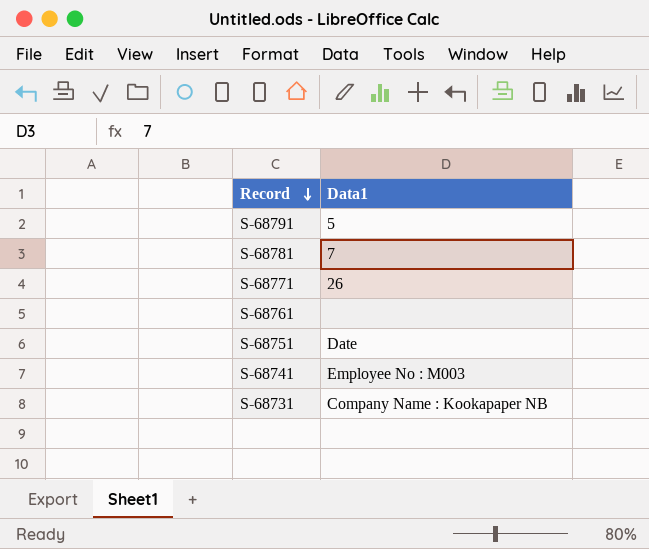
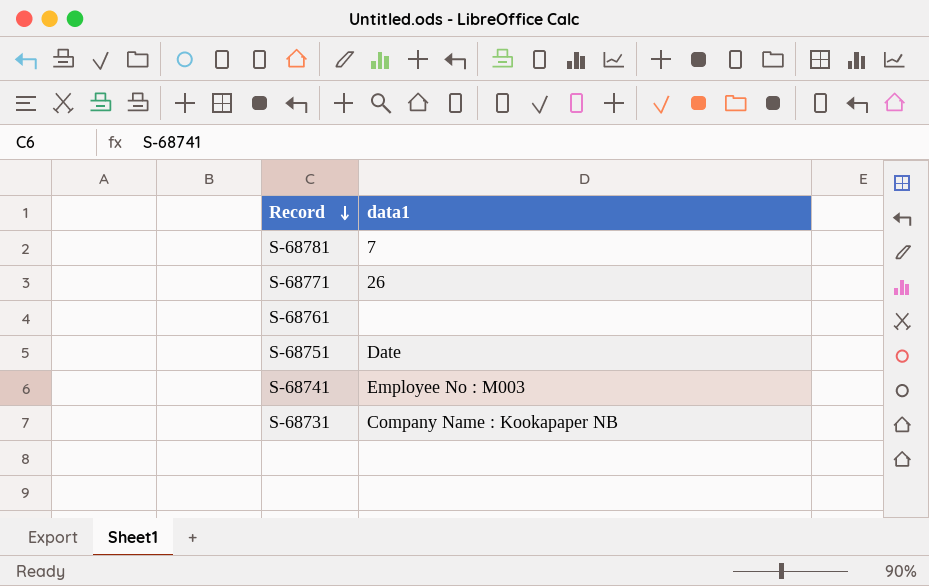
column name: Data1 -> data1
row S-68791: 5 -> none

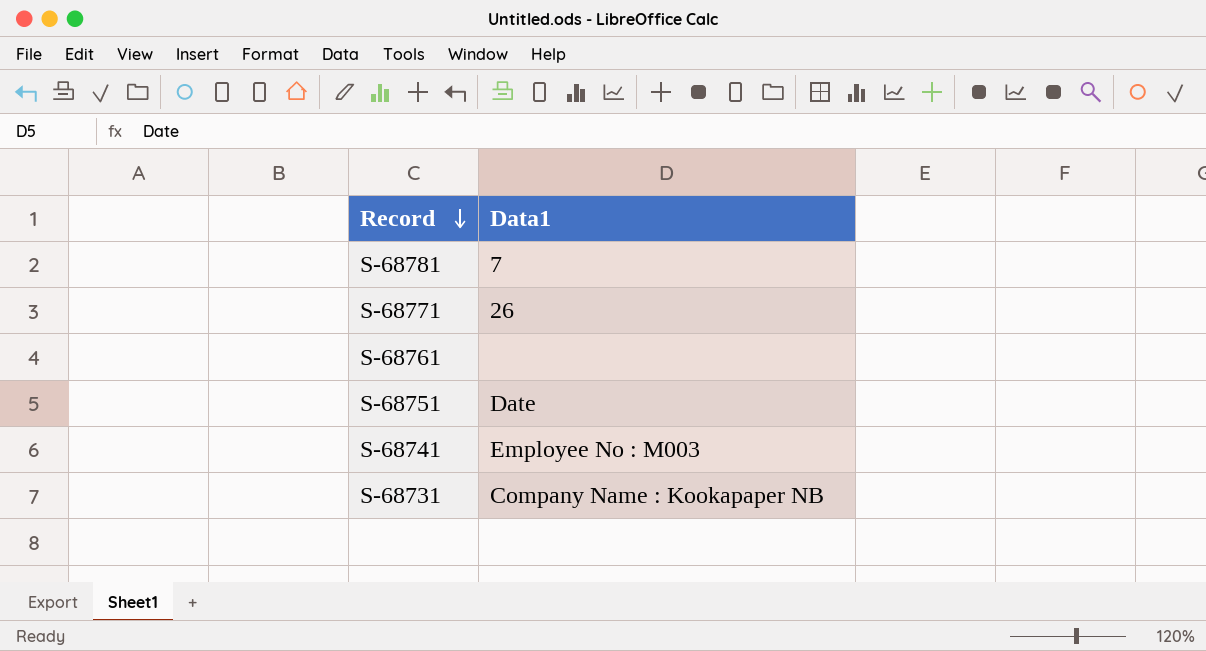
column name: data1 -> Data1

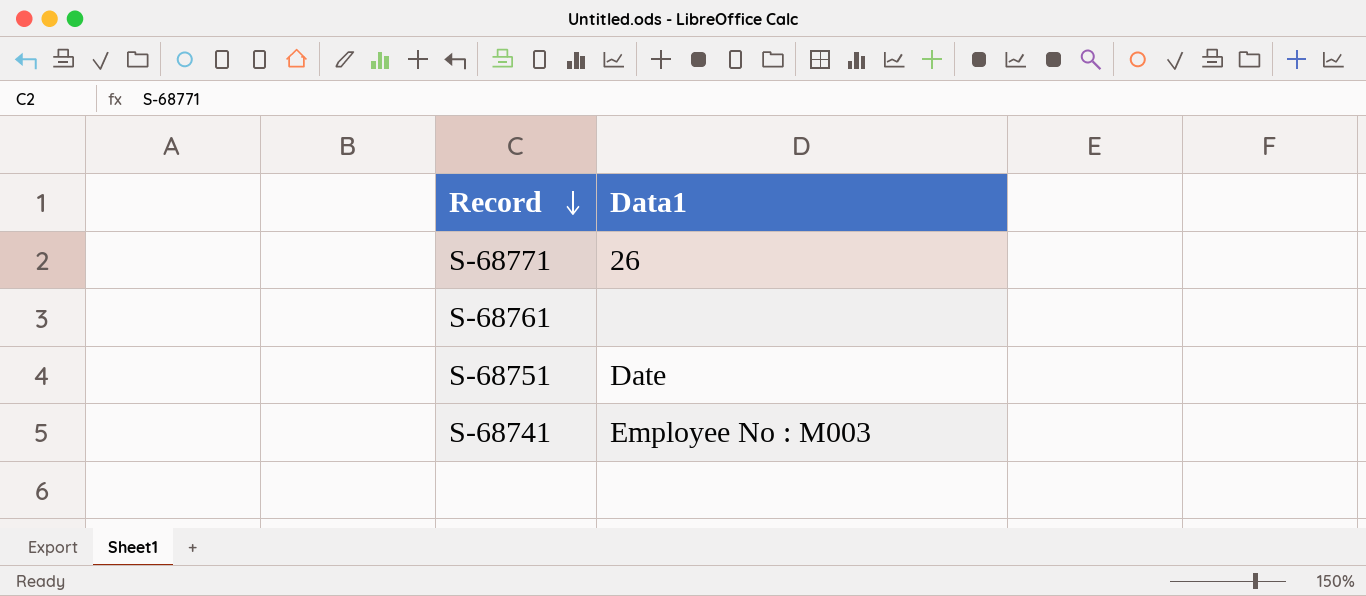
row S-68781: 7 -> none
row S-68731: Company Name : Kookapaper NB -> none

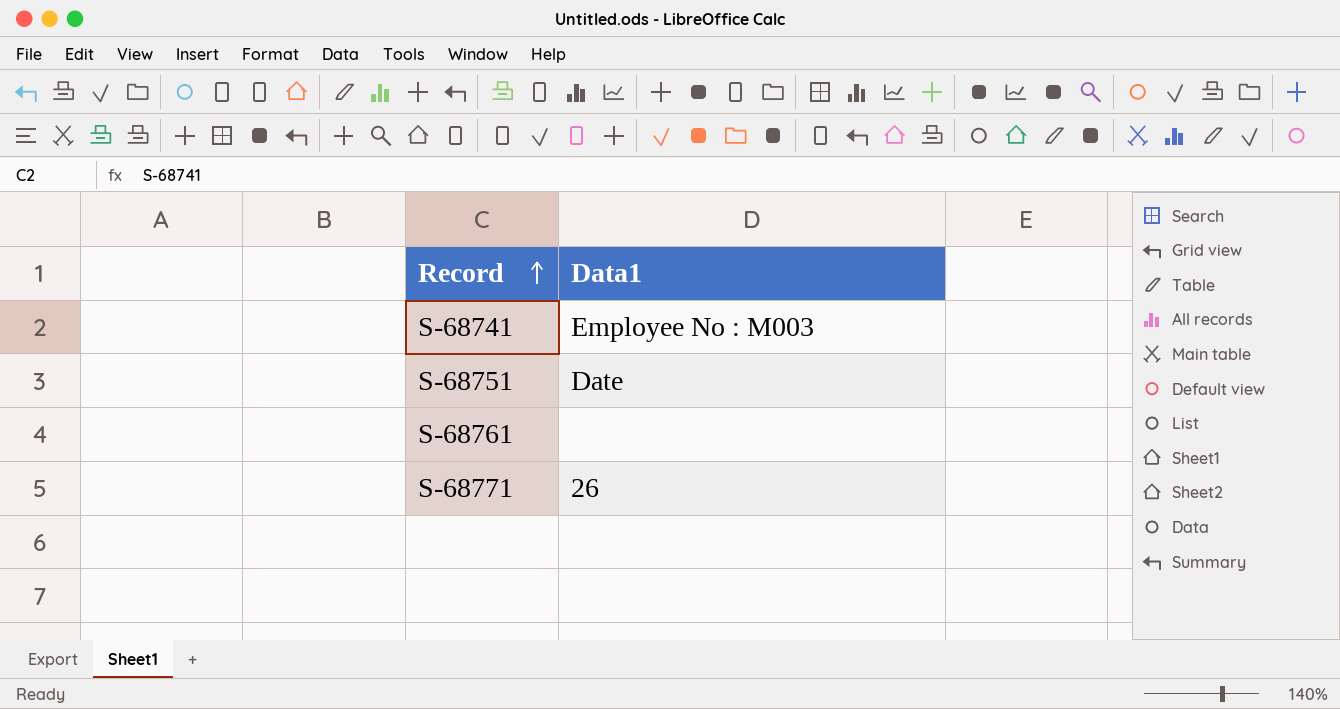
row order: Record descending -> Record ascending

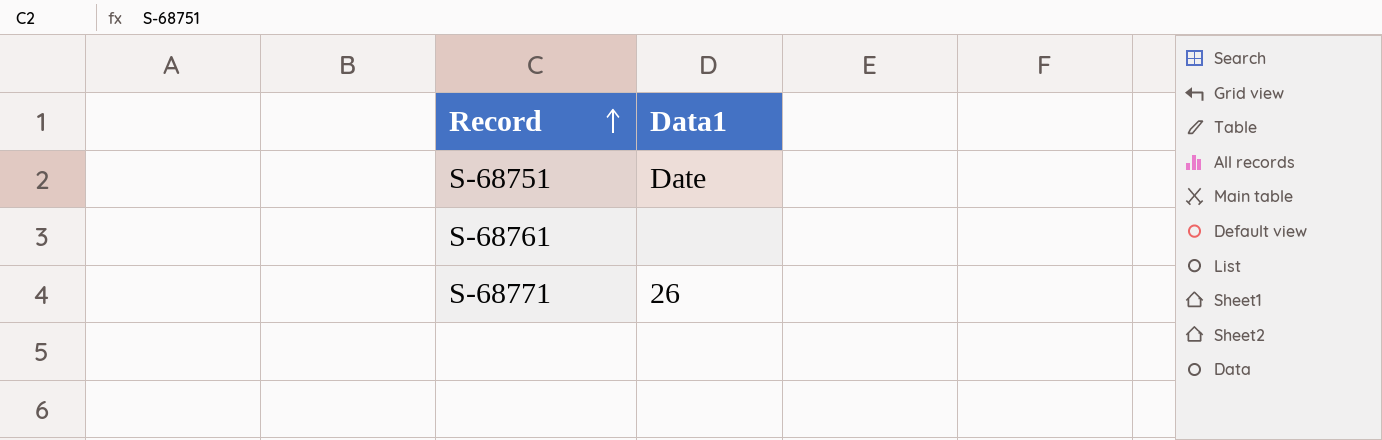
row S-68741: Employee No : M003 -> none

